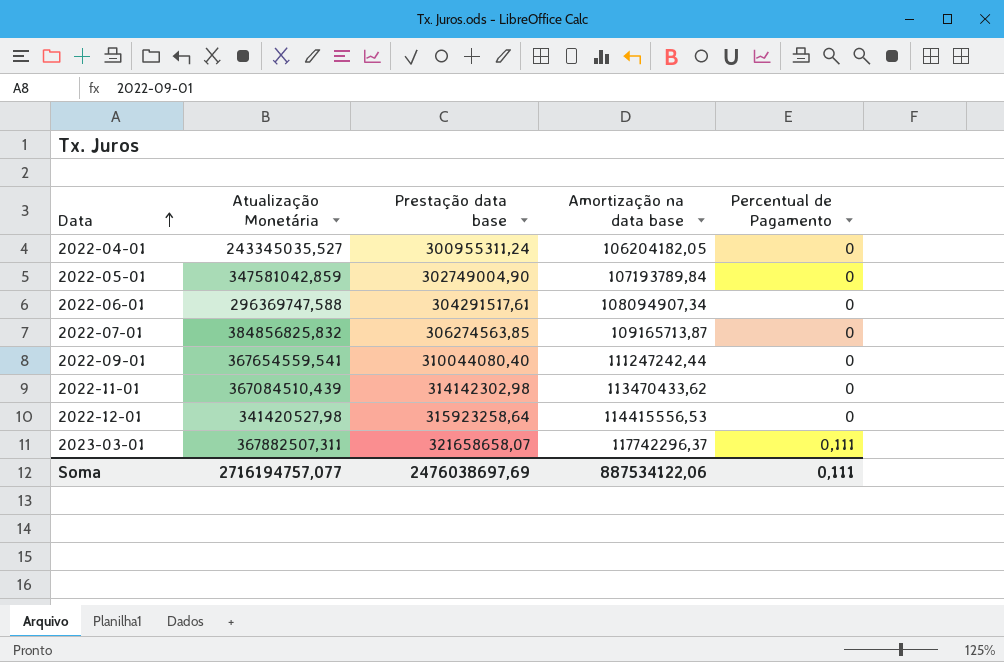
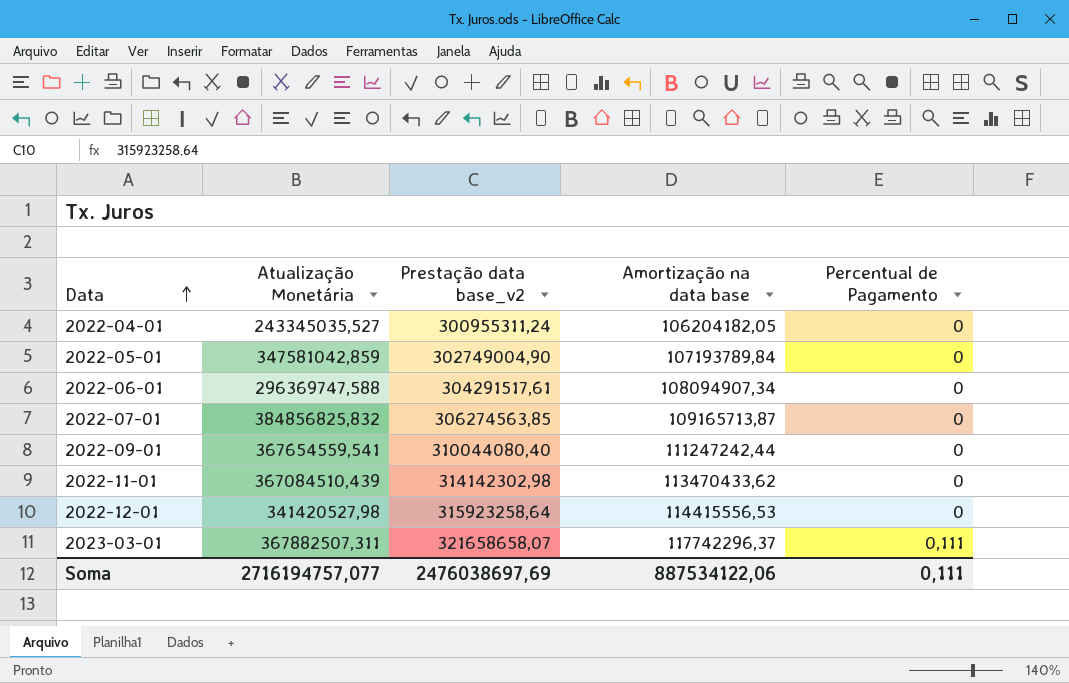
column name: Prestação data base -> Prestação data base_v2

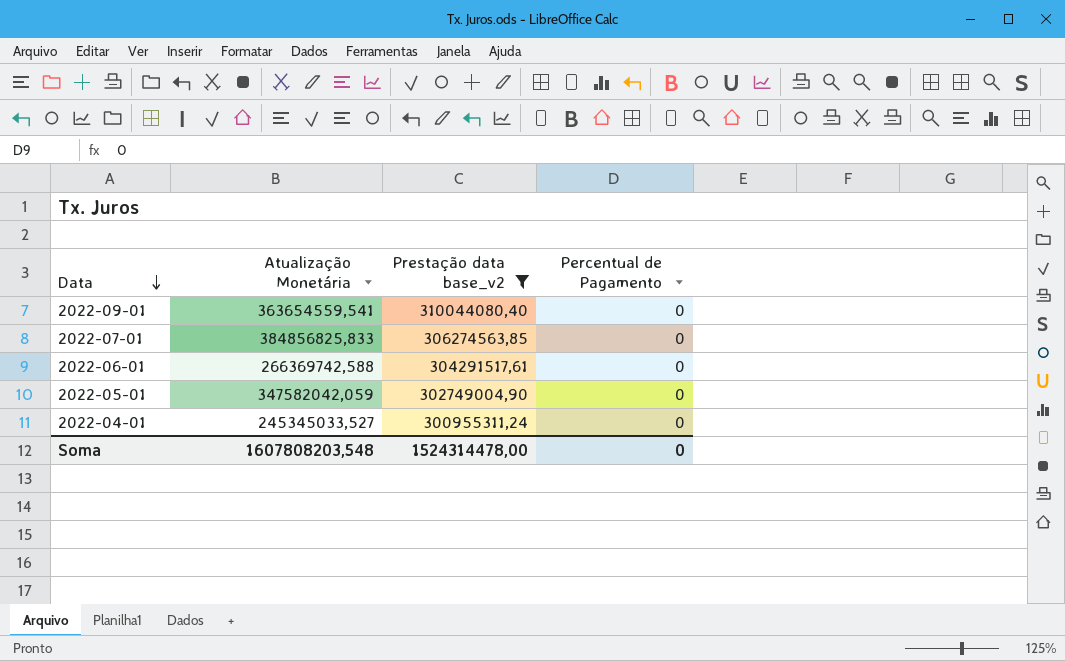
filter: none -> Prestação data base_v2 <= 310044080,40
row order: Data ascending -> Data descending
column Amortização na data base | position: 4 -> none
2022-09-01 | Atualização Monetária: 367654559,541 -> 363654559,541
2022-07-01 | Atualização Monetária: 384856825,832 -> 384856825,833
2022-06-01 | Atualização Monetária: 296369747,588 -> 266369742,588
2022-05-01 | Atualização Monetária: 347581042,859 -> 347582042,059
2022-04-01 | Atualização Monetária: 243345035,527 -> 245345033,527
Soma | Atualização Monetária: 2716194757,077 -> 1607808203,548
Soma | Prestação data base_v2: 2476038697,69 -> 1524314478,00
Soma | Percentual de Pagamento: 0,111 -> 0

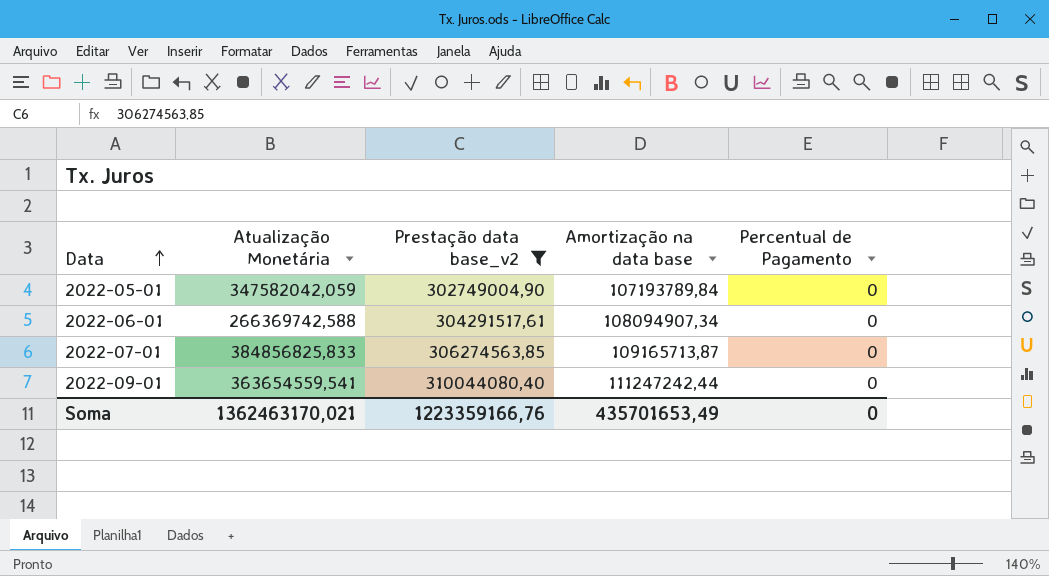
row order: Data descending -> Data ascending
column Amortização na data base | position: none -> 4
row 2022-04-01: 245345033,527 | 300955311,24 | 0 -> none
Soma | Atualização Monetária: 1607808203,548 -> 1362463170,021
Soma | Prestação data base_v2: 1524314478,00 -> 1223359166,76

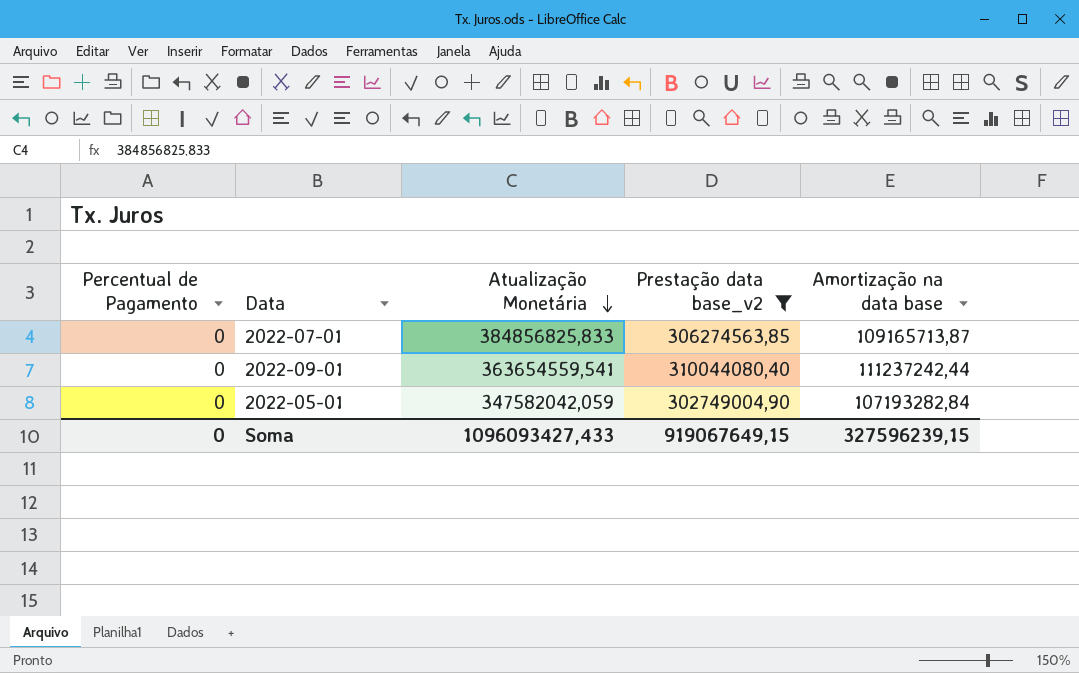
row order: Data ascending -> Atualização Monetária descending
column Percentual de Pagamento | position: 5 -> 1
row 2022-06-01: 266369742,588 | 304291517,61 | 108094907,34 | 0 -> none
2022-09-01 | Amortização na data base: 111247242,44 -> 111237242,44
2022-05-01 | Amortização na data base: 107193789,84 -> 107193282,84
Soma | Atualização Monetária: 1362463170,021 -> 1096093427,433
Soma | Prestação data base_v2: 1223359166,76 -> 919067649,15
Soma | Amortização na data base: 435701653,49 -> 327596239,15

